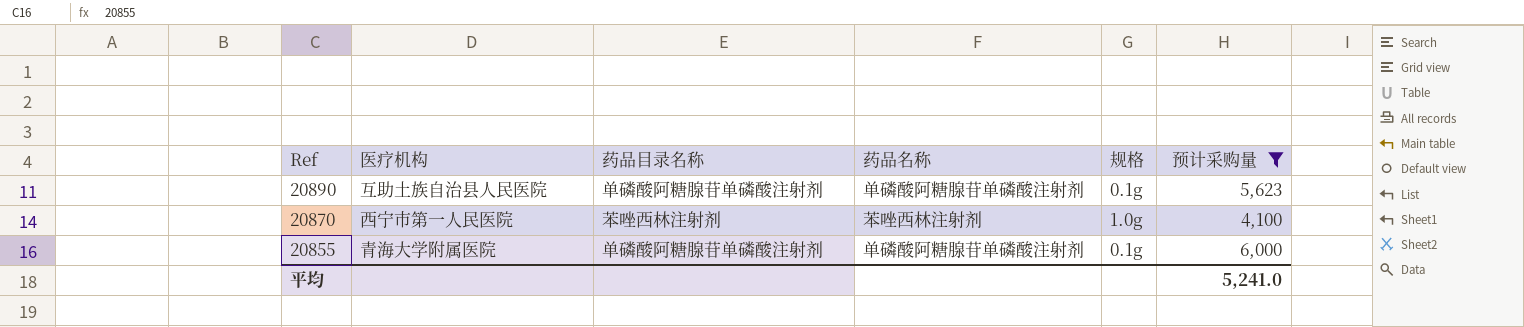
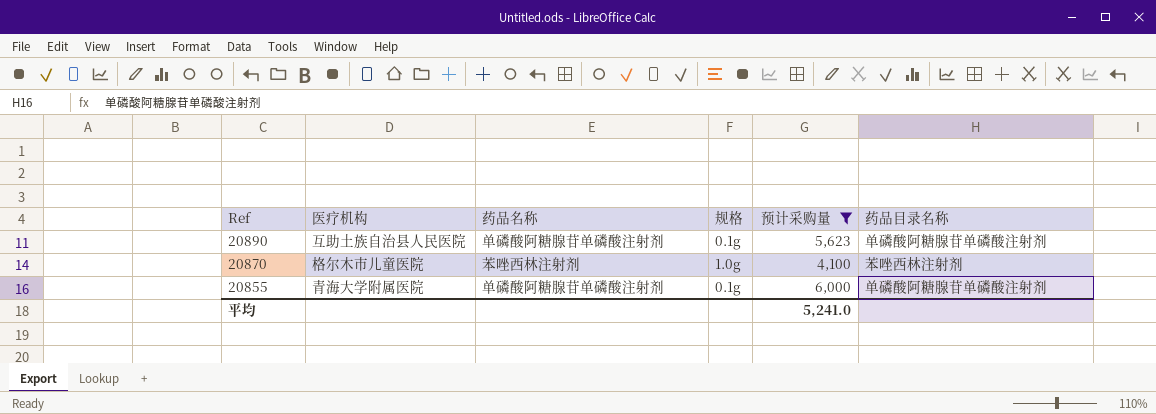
column 药品目录名称 | position: 3 -> 6
20870 | 医疗机构: 西宁市第一人民医院 -> 格尔木市儿童医院

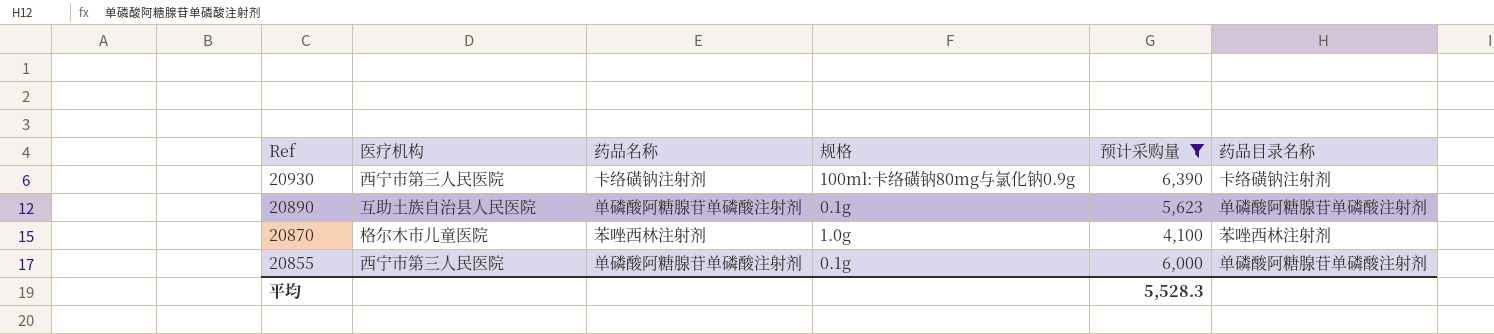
row 20930: none -> 西宁市第三人民医院 | 卡络磺钠注射剂 | 100ml:卡络磺钠80mg与氯化钠0.9g | 6,390 | 卡络磺钠注射剂
20855 | 医疗机构: 青海大学附属医院 -> 西宁市第三人民医院
平均 | 预计采购量: 5,241.0 -> 5,528.3

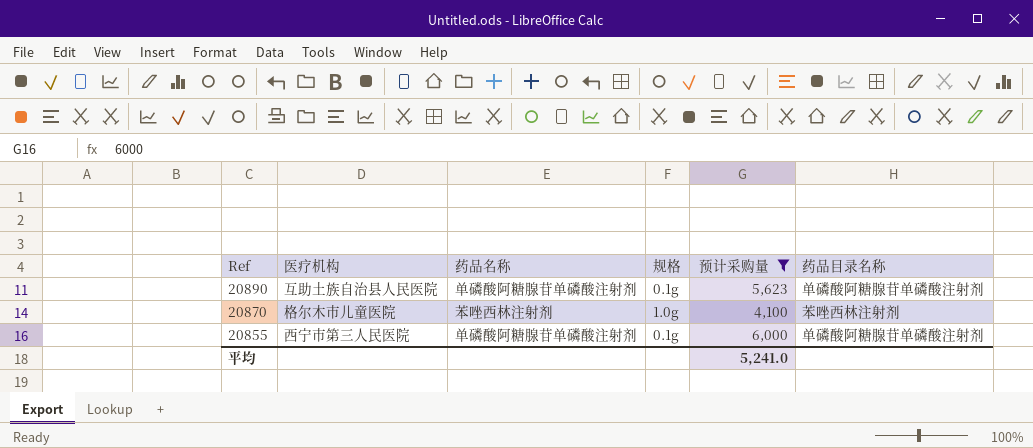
row 20930: 西宁市第三人民医院 | 卡络磺钠注射剂 | 100ml:卡络磺钠80mg与氯化钠0.9g | 6,390 | 卡络磺钠注射剂 -> none
平均 | 预计采购量: 5,528.3 -> 5,241.0

